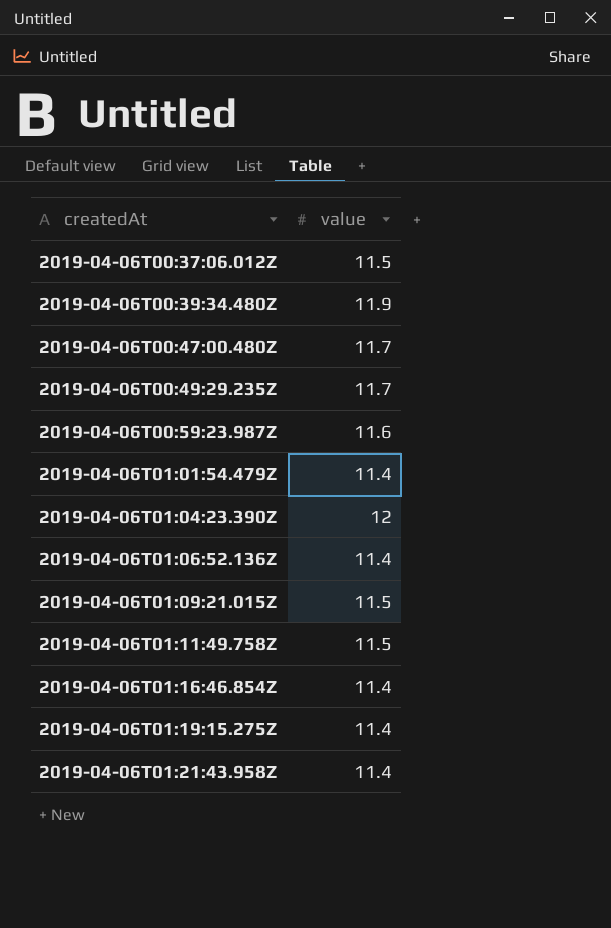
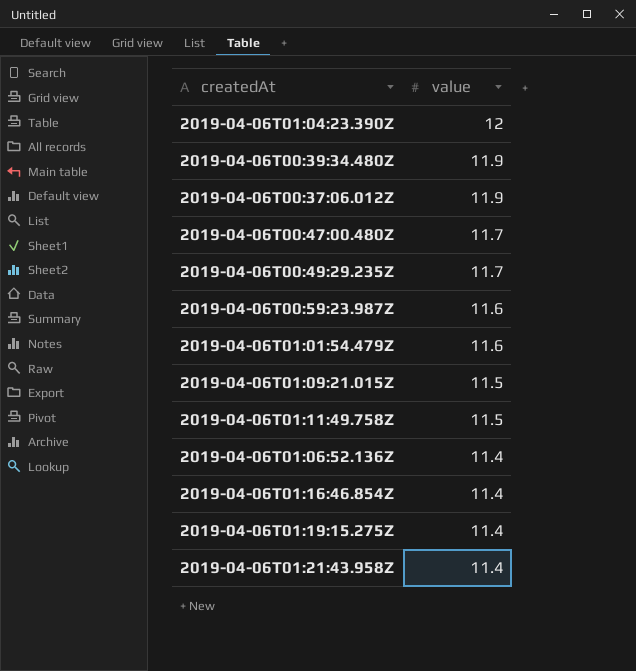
row order: createdAt ascending -> value descending
2019-04-06T00:37:06.012Z | value: 11.5 -> 11.9
2019-04-06T01:01:54.479Z | value: 11.4 -> 11.6

